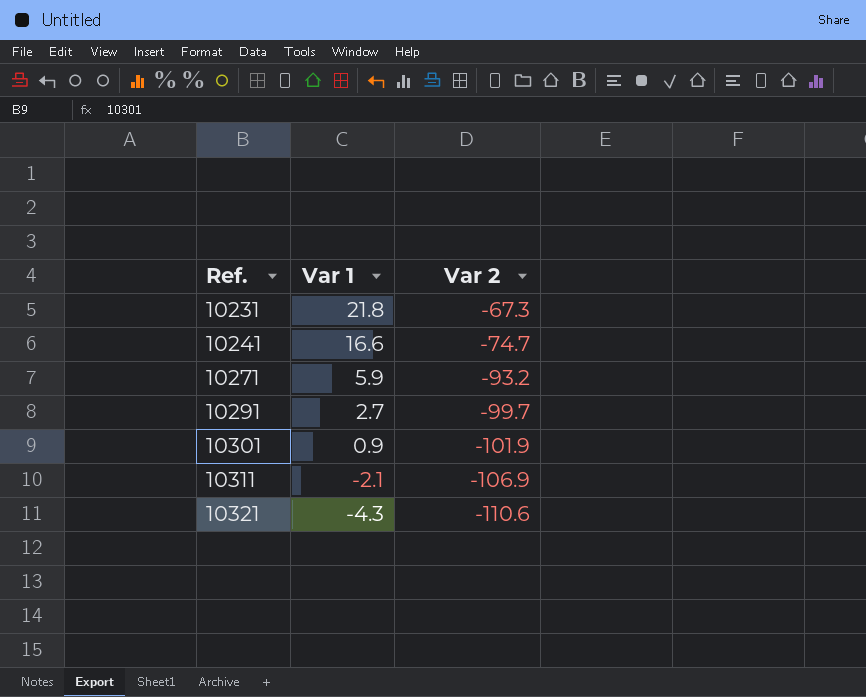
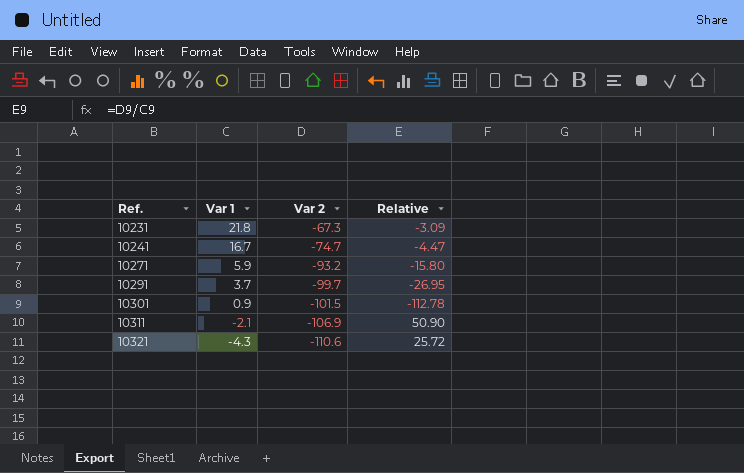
column Relative | formula: none -> [Var 2] / [Var 1]
10241 | Var 1: 16.6 -> 16.7
10291 | Var 1: 2.7 -> 3.7
10301 | Var 2: -101.9 -> -101.5

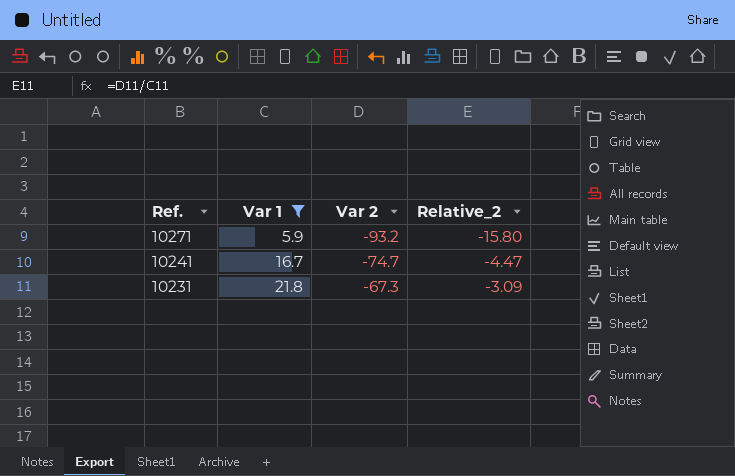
filter: none -> Var 1 >= 5.9
row order: Ref. ascending -> Ref. descending
column name: Relative -> Relative_2

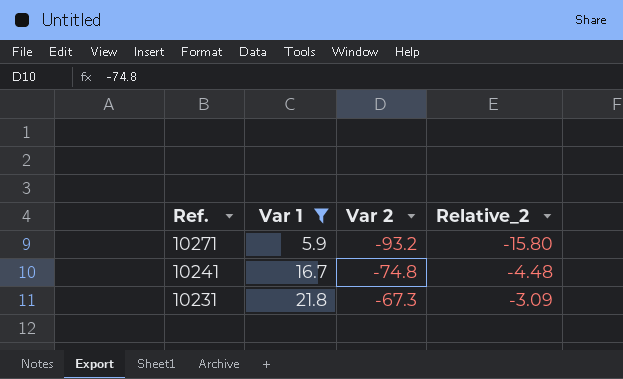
10241 | Var 2: -74.7 -> -74.8
10241 | Relative_2: -4.47 -> -4.48

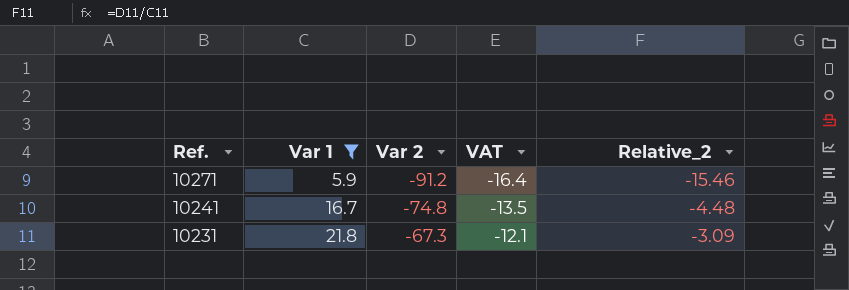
column VAT | formula: none -> [Var 2] * 0.18
10271 | Var 2: -93.2 -> -91.2
10271 | Relative_2: -15.80 -> -15.46

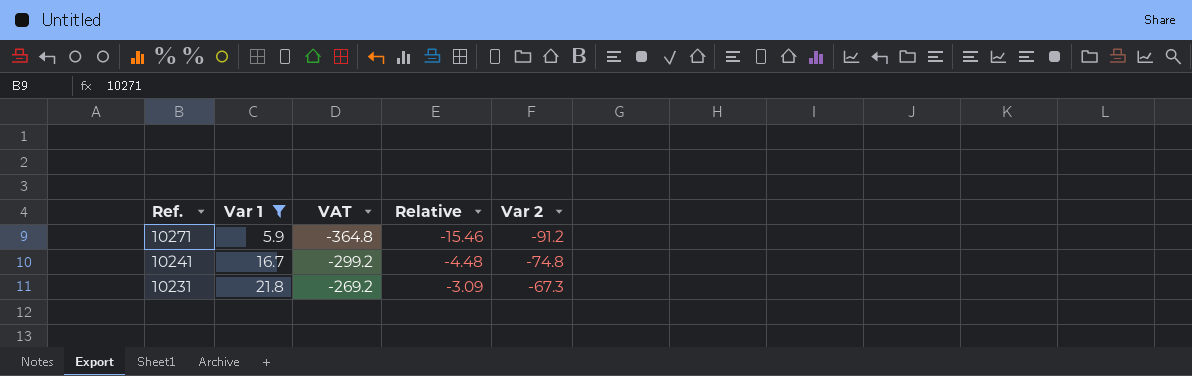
column VAT | formula: [Var 2] * 0.18 -> [Var 2] * 4
column name: Relative_2 -> Relative
column Var 2 | position: 3 -> 5

